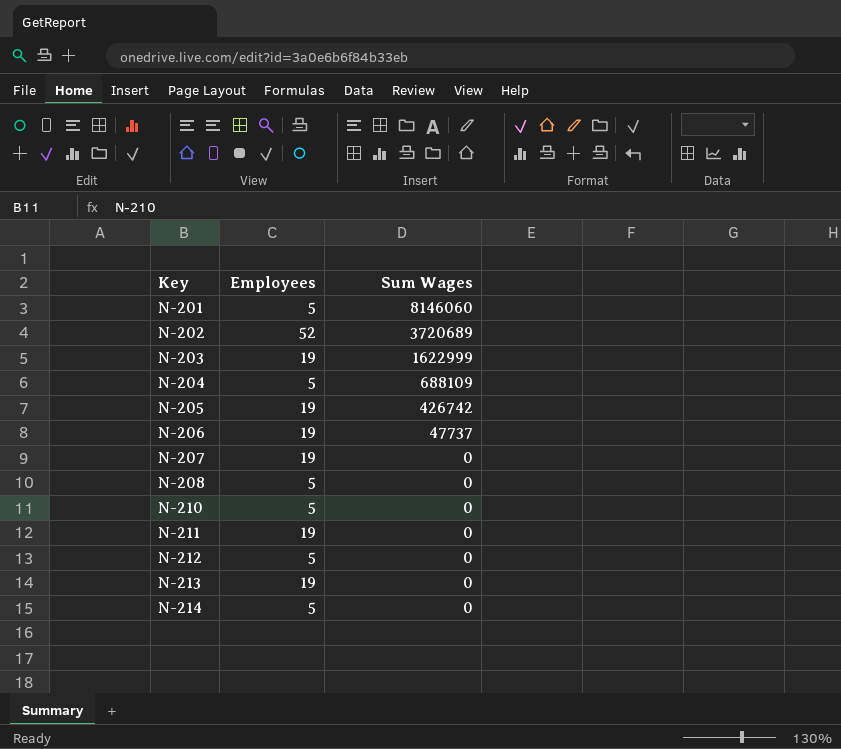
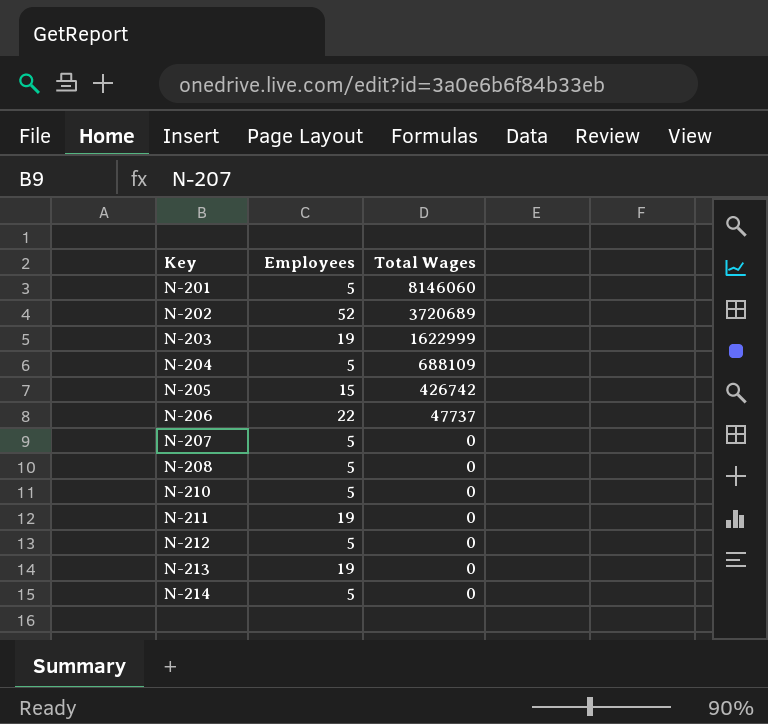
column name: Sum Wages -> Total Wages
N-205 | Employees: 19 -> 15
N-206 | Employees: 19 -> 22
N-207 | Employees: 19 -> 5

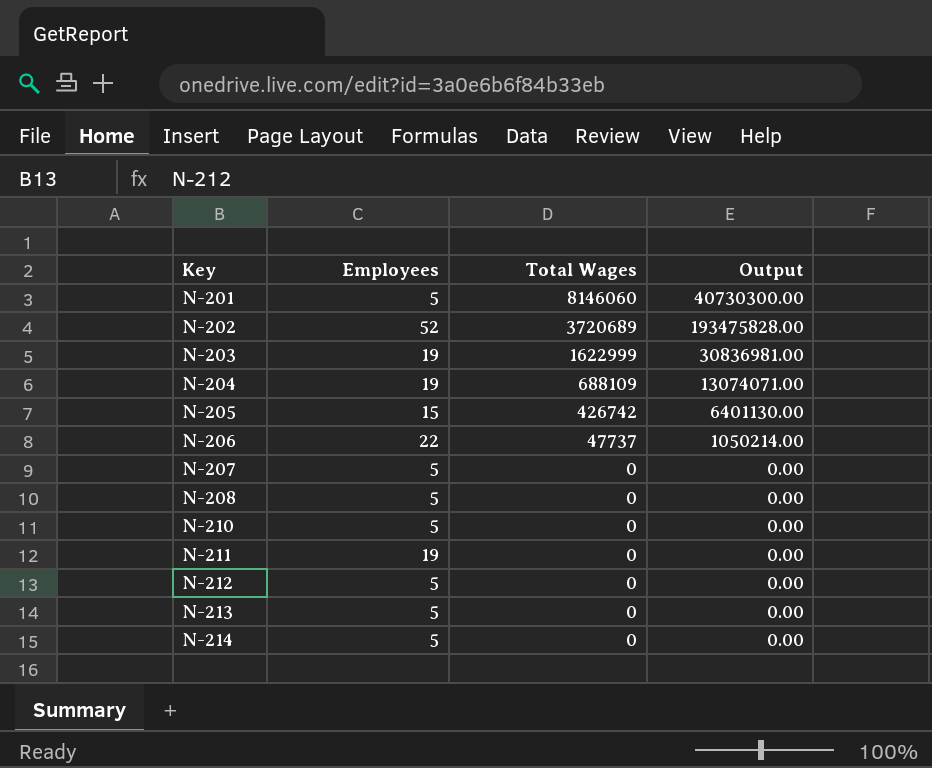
column Output | formula: none -> [Employees] * [Total Wages]
N-204 | Employees: 5 -> 19
N-213 | Employees: 19 -> 5

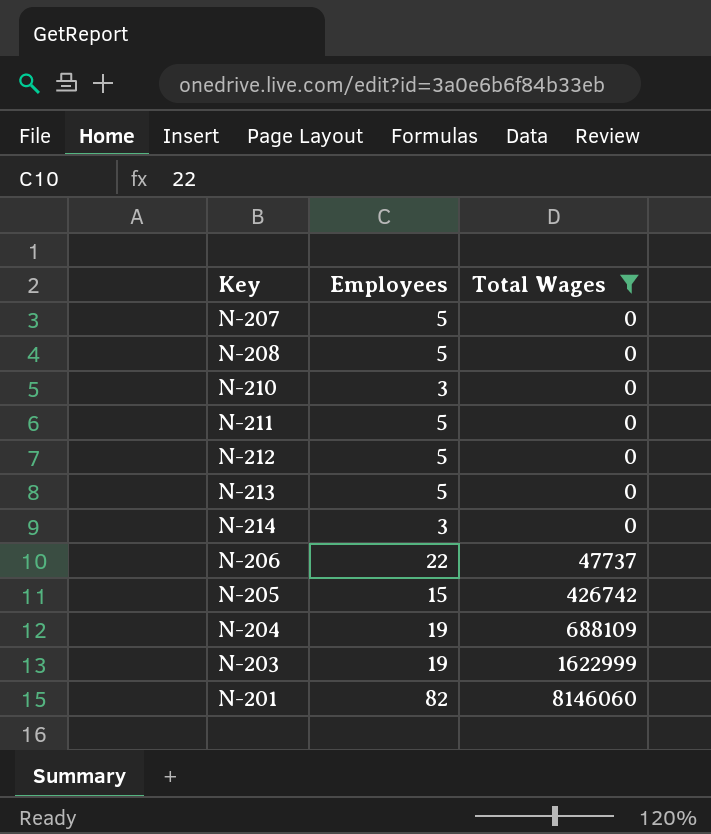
filter: none -> Total Wages != 3720689
row order: Key ascending -> Total Wages ascending
column Output | formula: [Employees] * [Total Wages] -> none
N-210 | Employees: 5 -> 3
N-211 | Employees: 19 -> 5
N-214 | Employees: 5 -> 3
N-201 | Employees: 5 -> 82

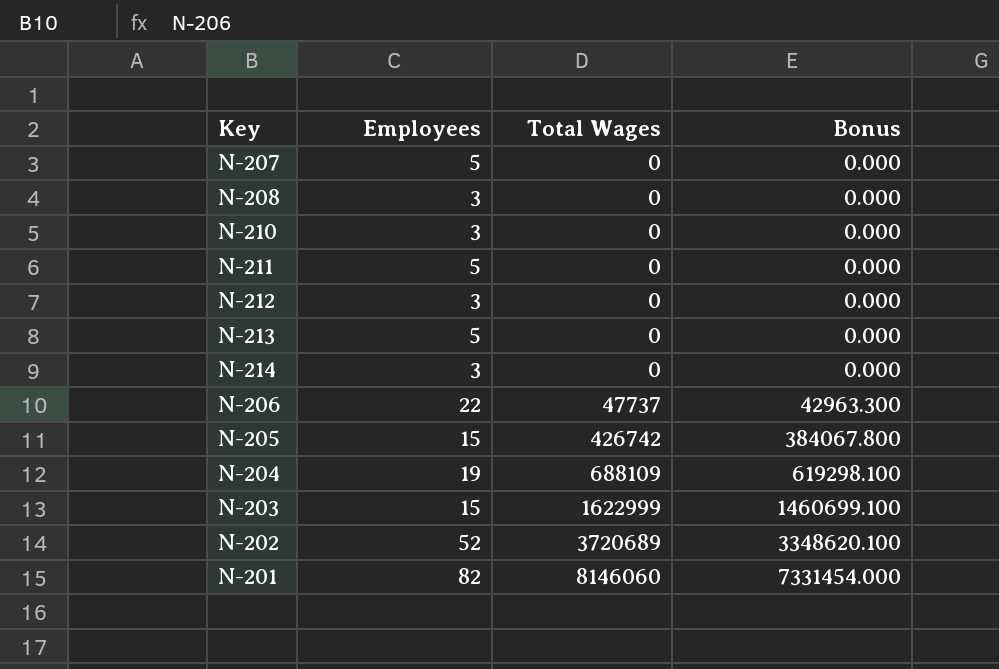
filter: Total Wages != 3720689 -> none
column Bonus | formula: none -> [Total Wages] * 0.9
N-208 | Employees: 5 -> 3
N-212 | Employees: 5 -> 3
N-203 | Employees: 19 -> 15

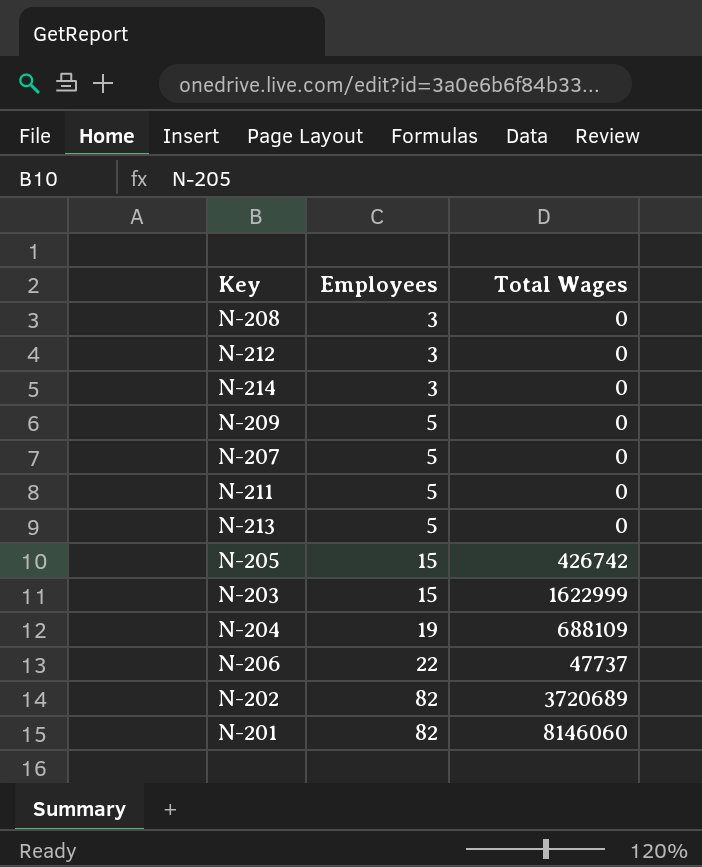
row order: Total Wages ascending -> Employees ascending
column Bonus | formula: [Total Wages] * 0.9 -> none
row N-210: 3 | 0 | 0.000 -> none
row N-209: none -> 5 | 0
N-202 | Employees: 52 -> 82

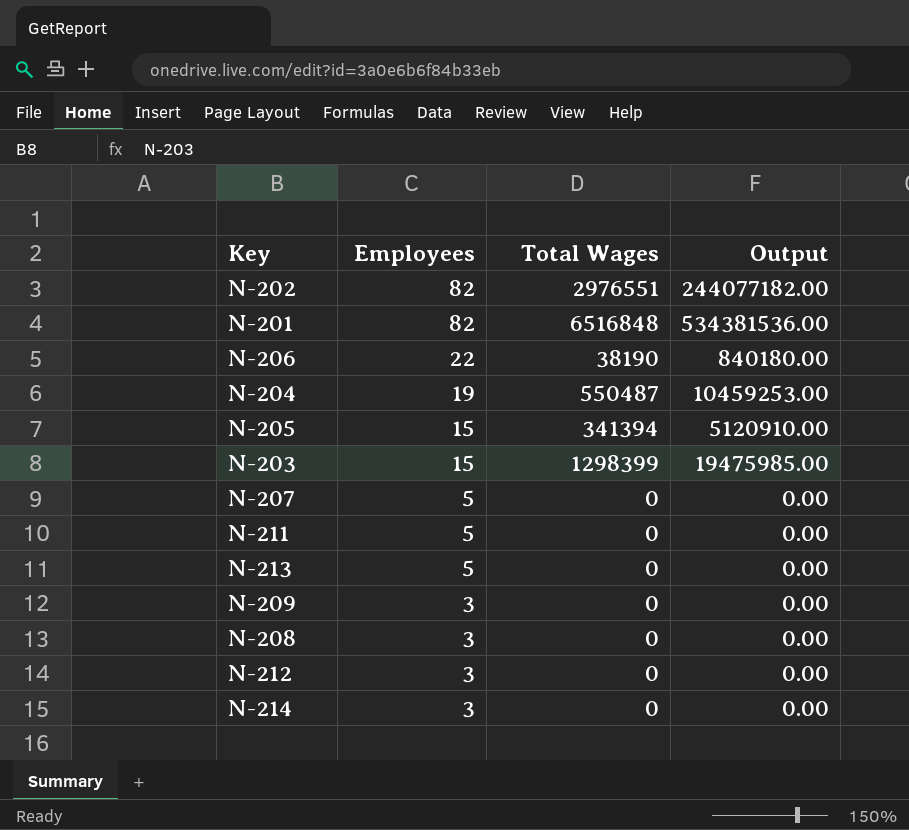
row order: Employees ascending -> Employees descending
column Output | formula: none -> [Employees] * [Total Wages]
N-202 | Total Wages: 3720689 -> 2976551
N-201 | Total Wages: 8146060 -> 6516848
N-206 | Total Wages: 47737 -> 38190
N-204 | Total Wages: 688109 -> 550487
N-205 | Total Wages: 426742 -> 341394
N-203 | Total Wages: 1622999 -> 1298399
N-209 | Employees: 5 -> 3

